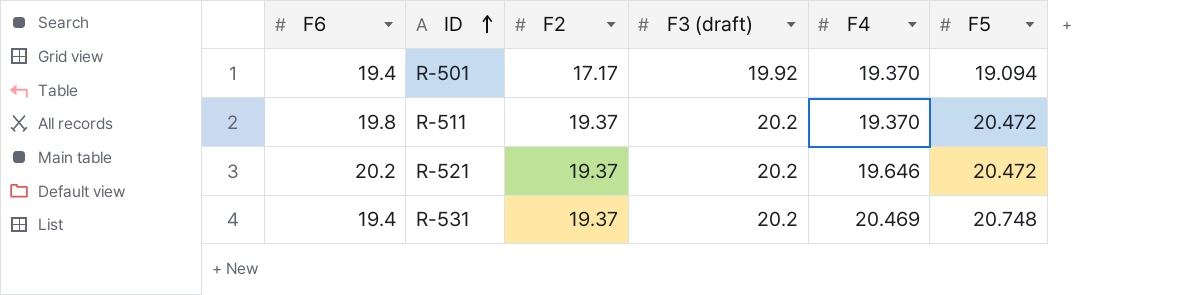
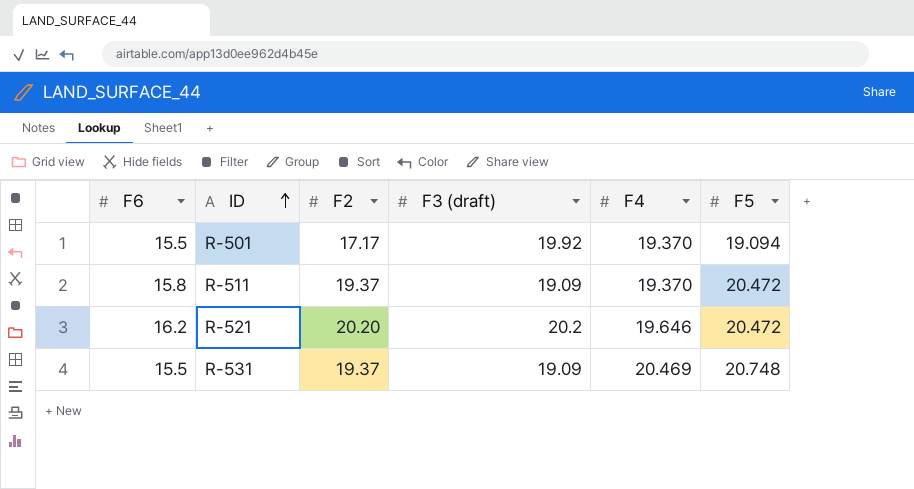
R-501 | F6: 19.4 -> 15.5
R-511 | F6: 19.8 -> 15.8
R-511 | F3 (draft): 20.2 -> 19.09
R-521 | F6: 20.2 -> 16.2
R-521 | F2: 19.37 -> 20.20
R-531 | F6: 19.4 -> 15.5
R-531 | F3 (draft): 20.2 -> 19.09

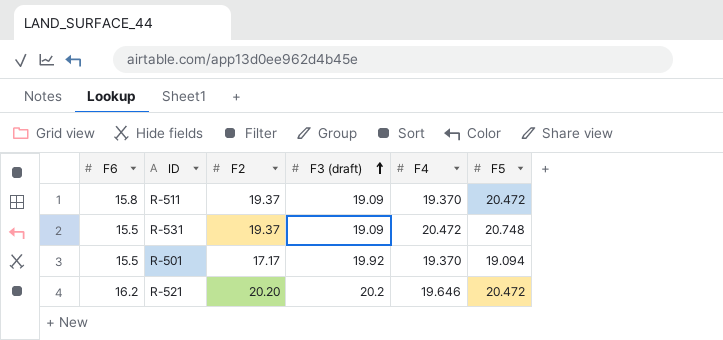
row order: ID ascending -> F3 (draft) ascending
R-531 | F4: 20.469 -> 20.472

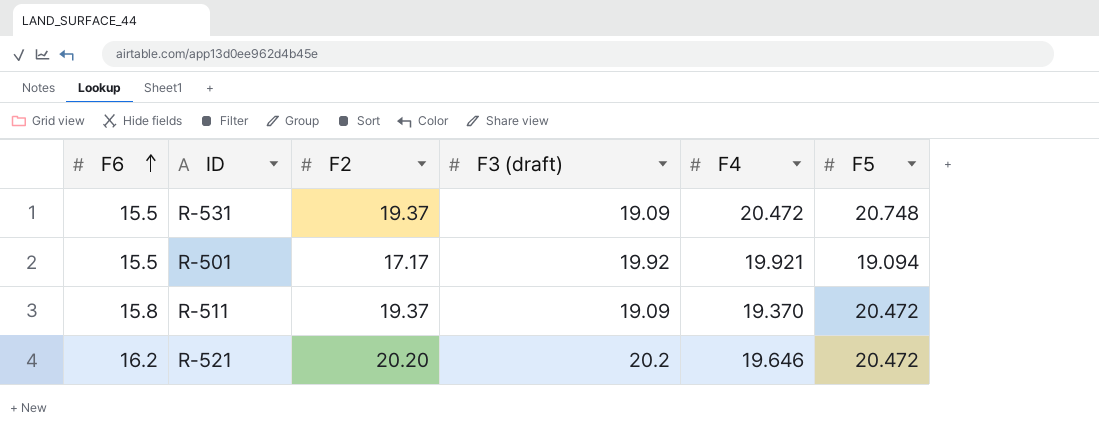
row order: F3 (draft) ascending -> F6 ascending
R-501 | F4: 19.370 -> 19.921

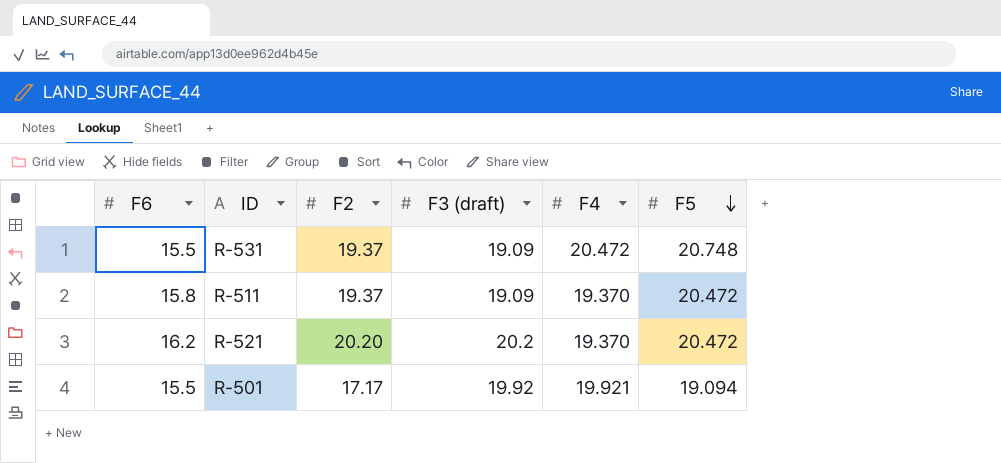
row order: F6 ascending -> F5 descending
R-521 | F4: 19.646 -> 19.370

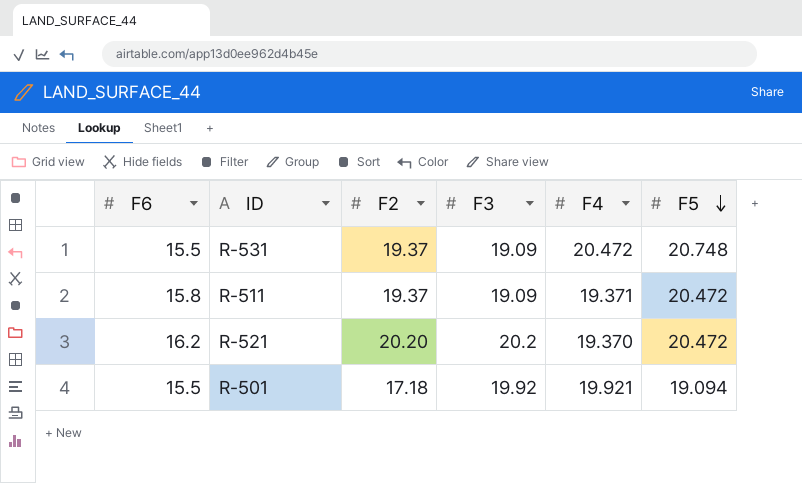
column name: F3 (draft) -> F3
R-511 | F4: 19.370 -> 19.371
R-501 | F2: 17.17 -> 17.18

